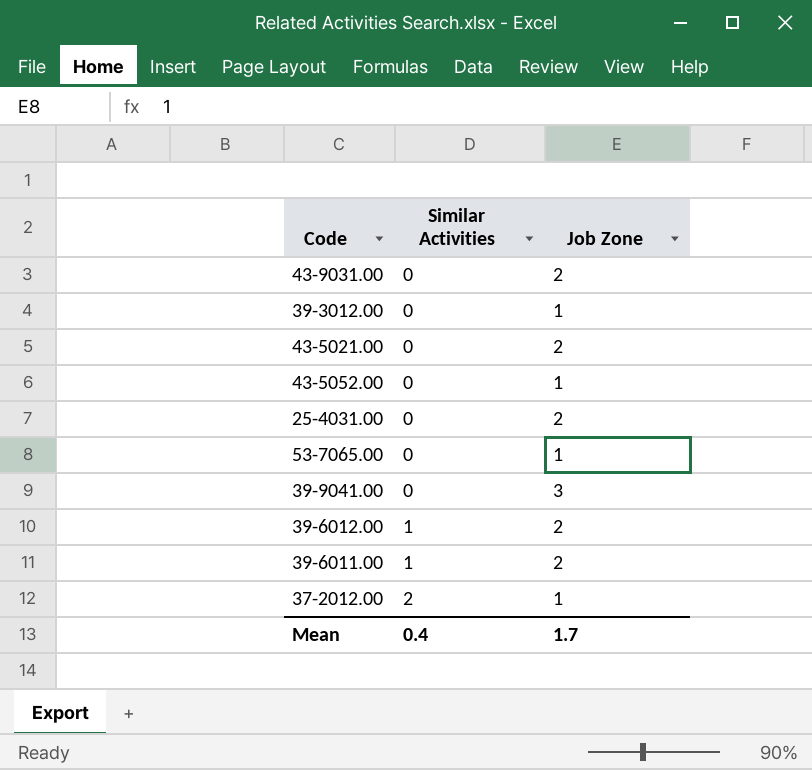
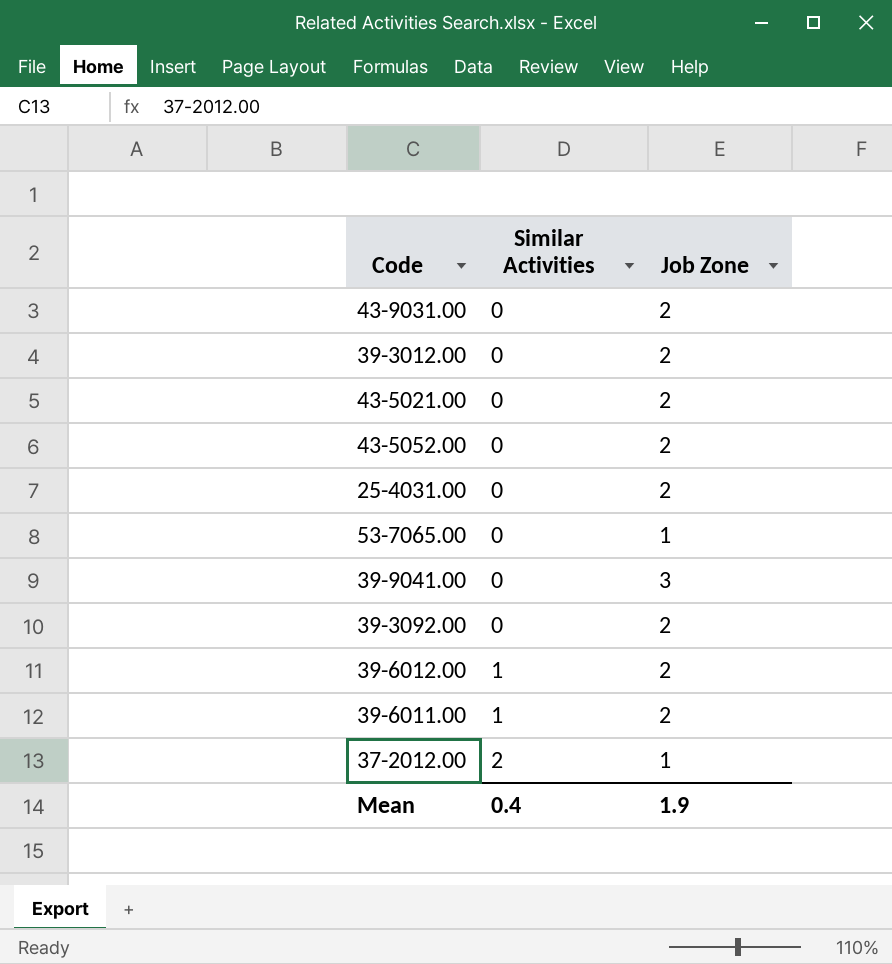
39-3012.00 | Job Zone: 1 -> 2
43-5052.00 | Job Zone: 1 -> 2
row 39-3092.00: none -> 0 | 2
Mean | Job Zone: 1.7 -> 1.9

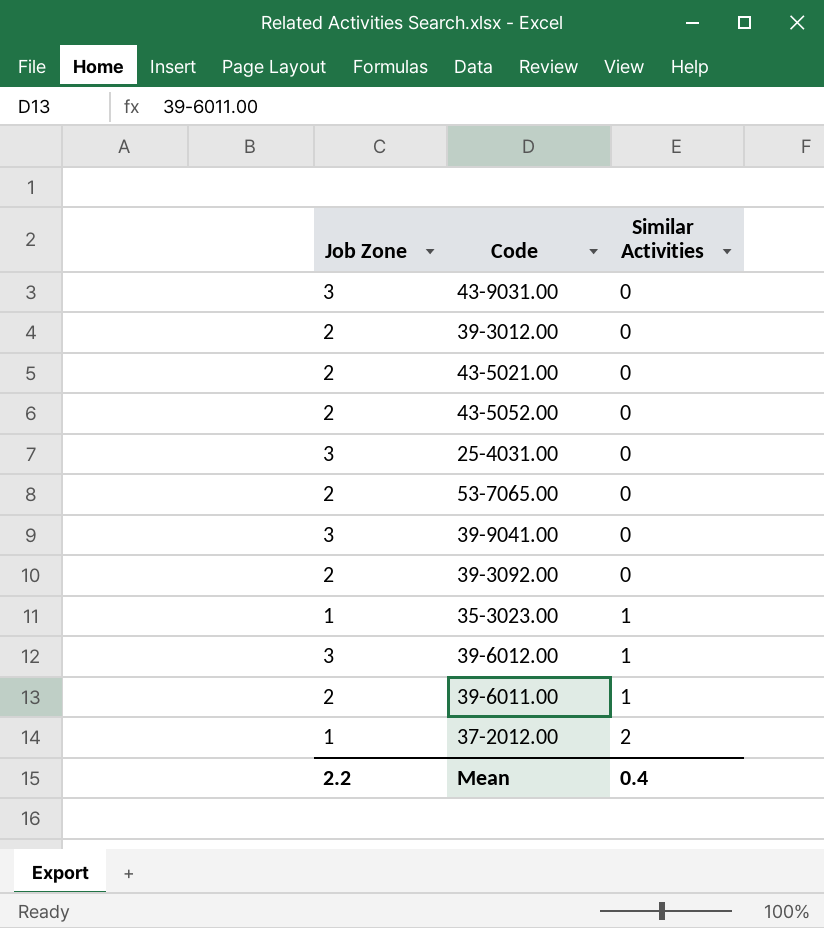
column Job Zone | position: 3 -> 1
43-9031.00 | Job Zone: 2 -> 3
25-4031.00 | Job Zone: 2 -> 3
53-7065.00 | Job Zone: 1 -> 2
row 35-3023.00: none -> 1 | 1
39-6012.00 | Job Zone: 2 -> 3
Mean | Job Zone: 1.9 -> 2.2

